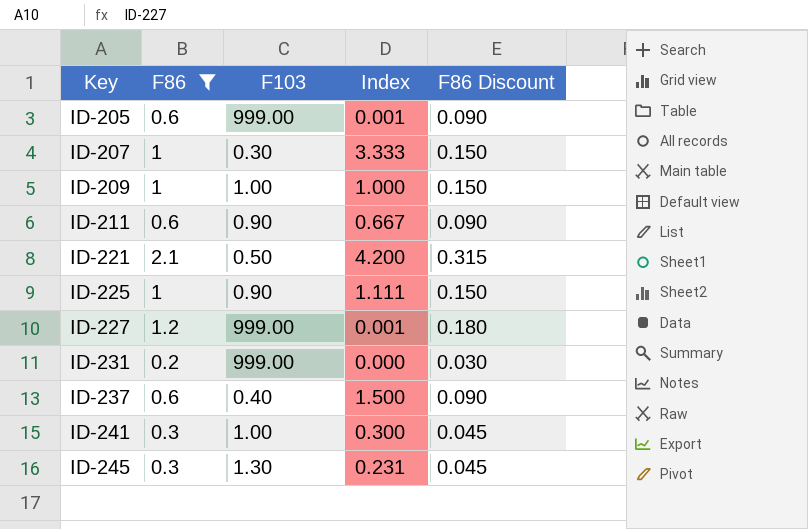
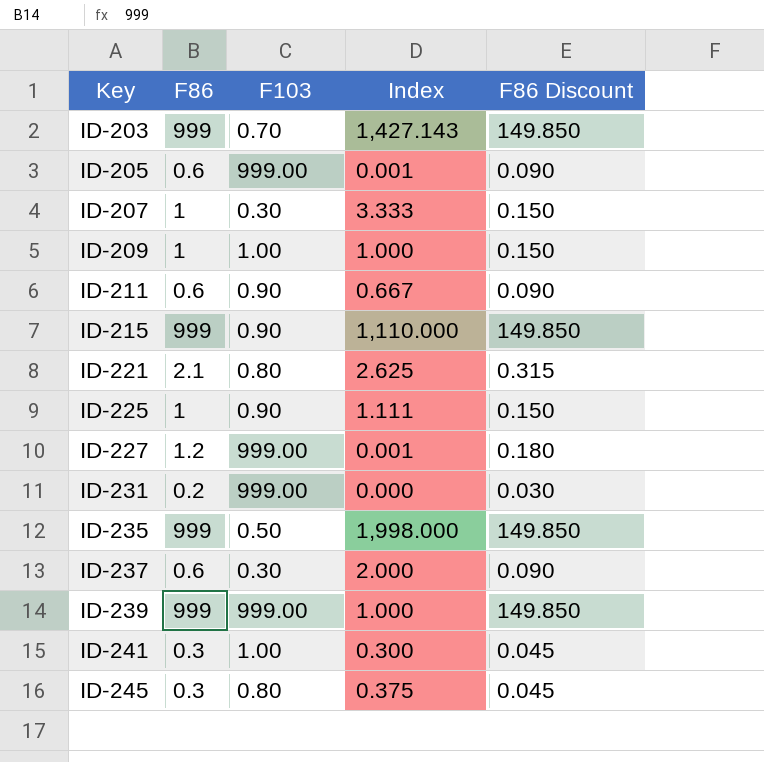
filter: F86 != 999 -> none
ID-221 | F103: 0.50 -> 0.80
ID-221 | Index: 4.200 -> 2.625
ID-237 | F103: 0.40 -> 0.30
ID-237 | Index: 1.500 -> 2.000
ID-245 | F103: 1.30 -> 0.80
ID-245 | Index: 0.231 -> 0.375

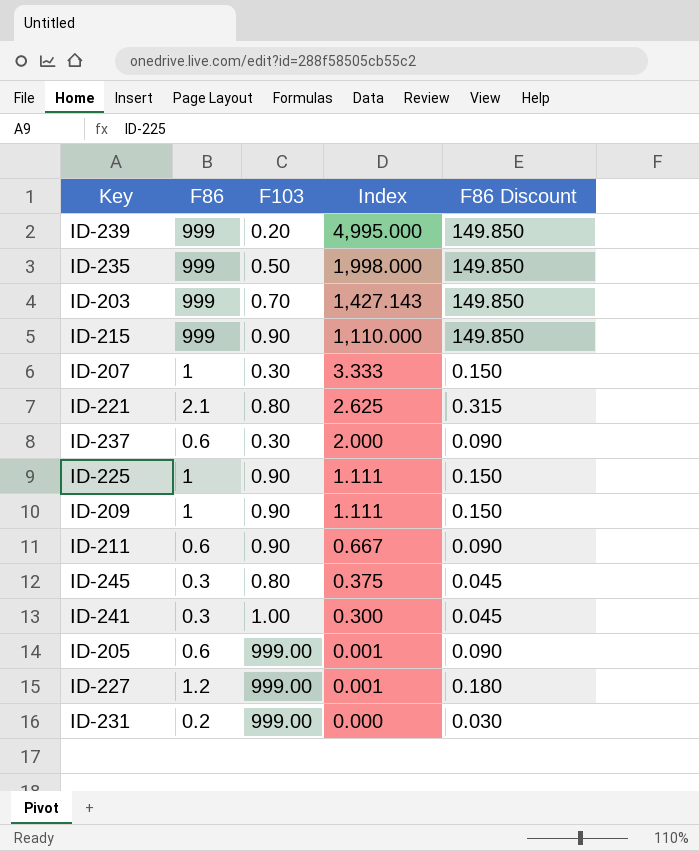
row order: Key ascending -> Index descending
ID-239 | F103: 999.00 -> 0.20
ID-239 | Index: 1.000 -> 4,995.000
ID-209 | F103: 1.00 -> 0.90
ID-209 | Index: 1.000 -> 1.111

